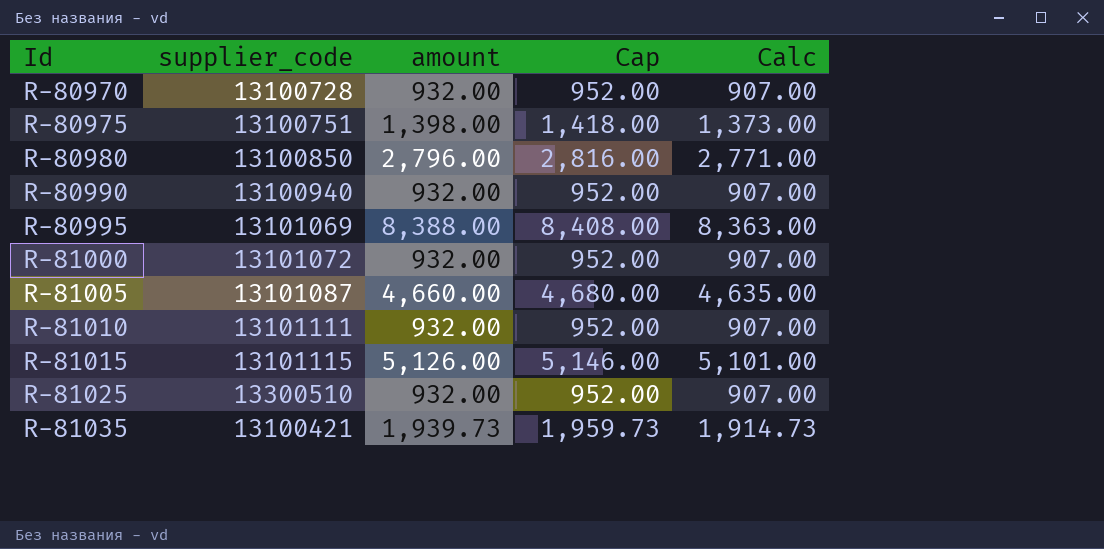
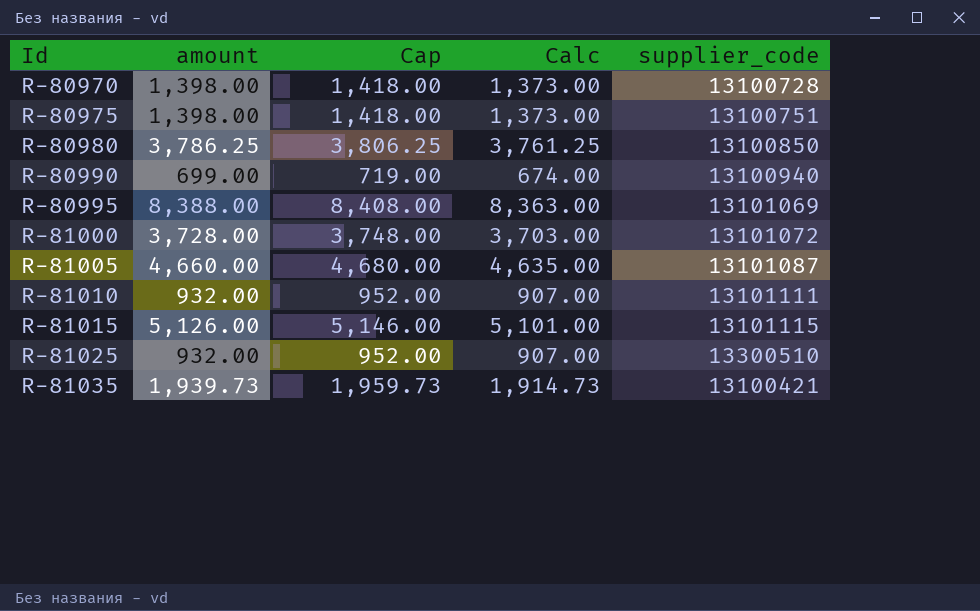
column supplier_code | position: 2 -> 5
R-80970 | amount: 932.00 -> 1,398.00
R-80970 | Cap: 952.00 -> 1,418.00
R-80970 | Calc: 907.00 -> 1,373.00
R-80980 | amount: 2,796.00 -> 3,786.25
R-80980 | Cap: 2,816.00 -> 3,806.25
R-80980 | Calc: 2,771.00 -> 3,761.25
R-80990 | amount: 932.00 -> 699.00
R-80990 | Cap: 952.00 -> 719.00
R-80990 | Calc: 907.00 -> 674.00
R-81000 | amount: 932.00 -> 3,728.00
R-81000 | Cap: 952.00 -> 3,748.00
R-81000 | Calc: 907.00 -> 3,703.00

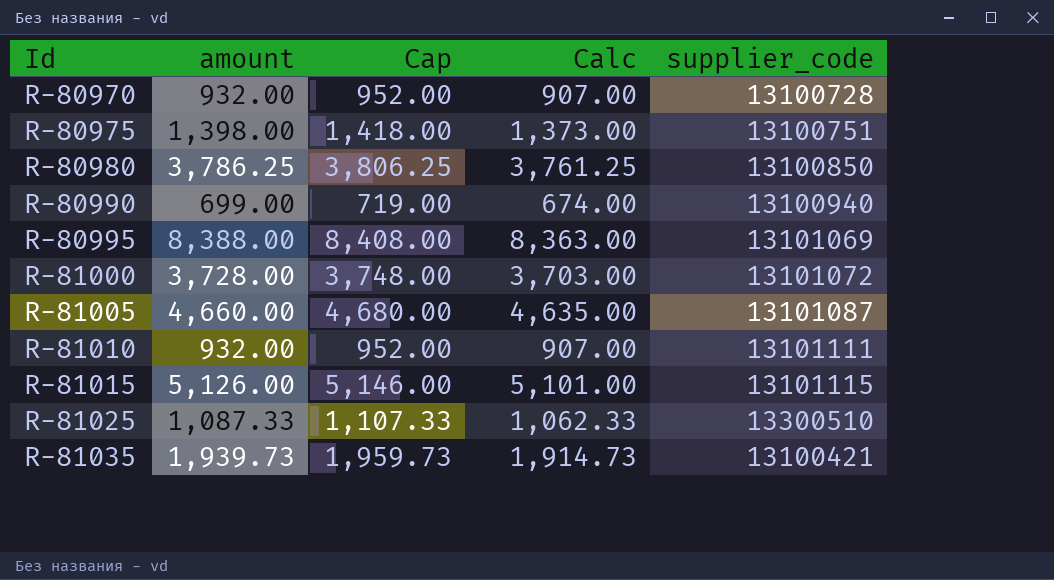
R-80970 | amount: 1,398.00 -> 932.00
R-80970 | Cap: 1,418.00 -> 952.00
R-80970 | Calc: 1,373.00 -> 907.00
R-81025 | amount: 932.00 -> 1,087.33
R-81025 | Cap: 952.00 -> 1,107.33
R-81025 | Calc: 907.00 -> 1,062.33

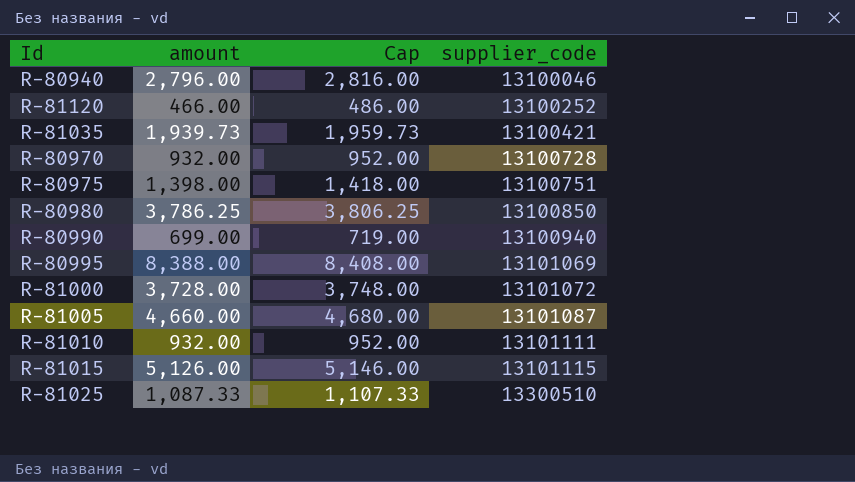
row order: Id ascending -> supplier_code ascending
column Calc | formula: [amount] - 25 -> none
row R-80940: none -> 2,796.00 | 2,816.00 | 13100046
row R-81120: none -> 466.00 | 486.00 | 13100252

